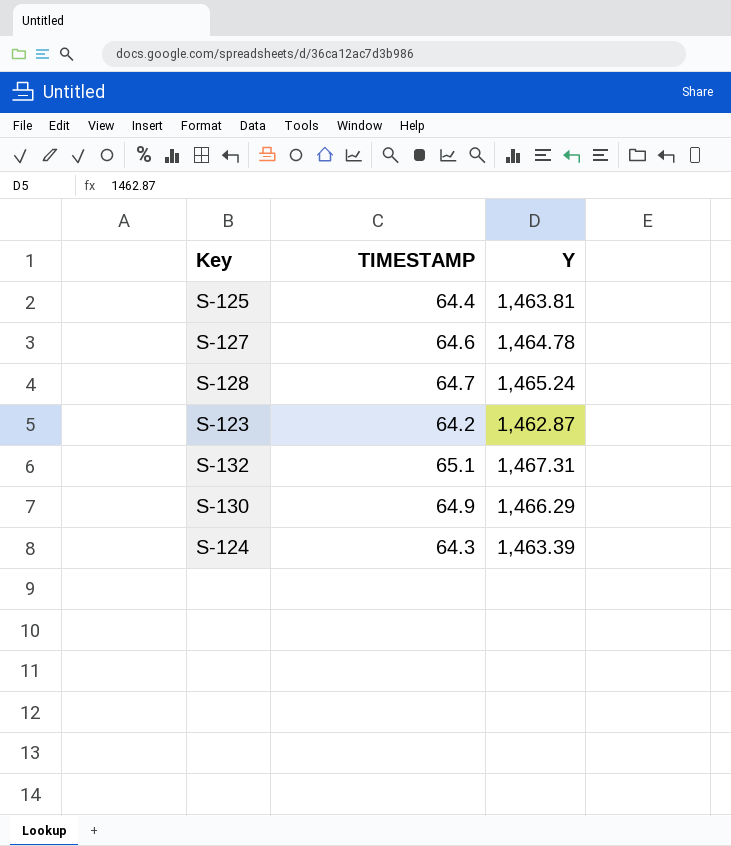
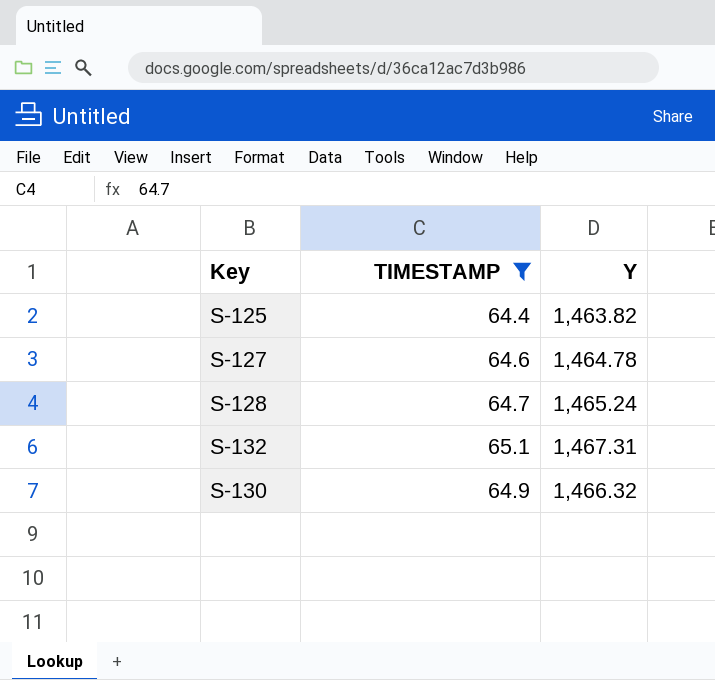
filter: none -> TIMESTAMP >= 64.4
S-125 | Y: 1,463.81 -> 1,463.82
S-130 | Y: 1,466.29 -> 1,466.32

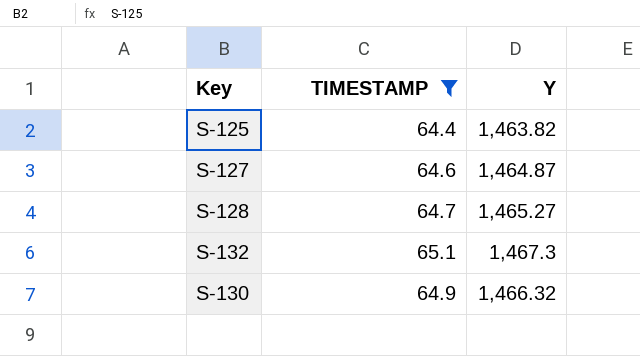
S-127 | Y: 1,464.78 -> 1,464.87
S-128 | Y: 1,465.24 -> 1,465.27
S-132 | Y: 1,467.31 -> 1,467.3

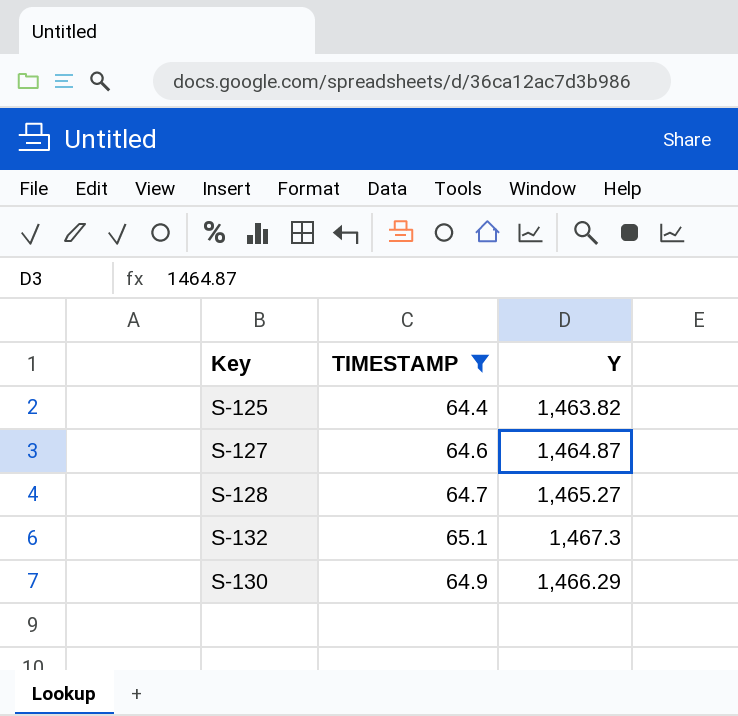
S-130 | Y: 1,466.32 -> 1,466.29

